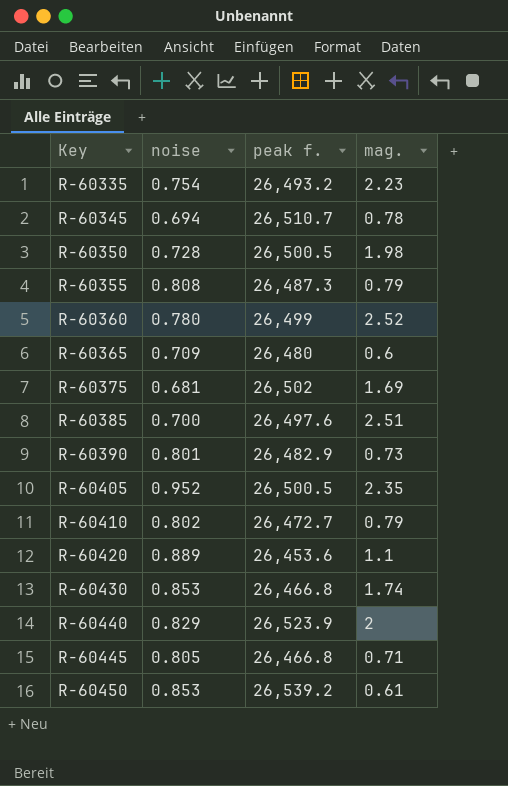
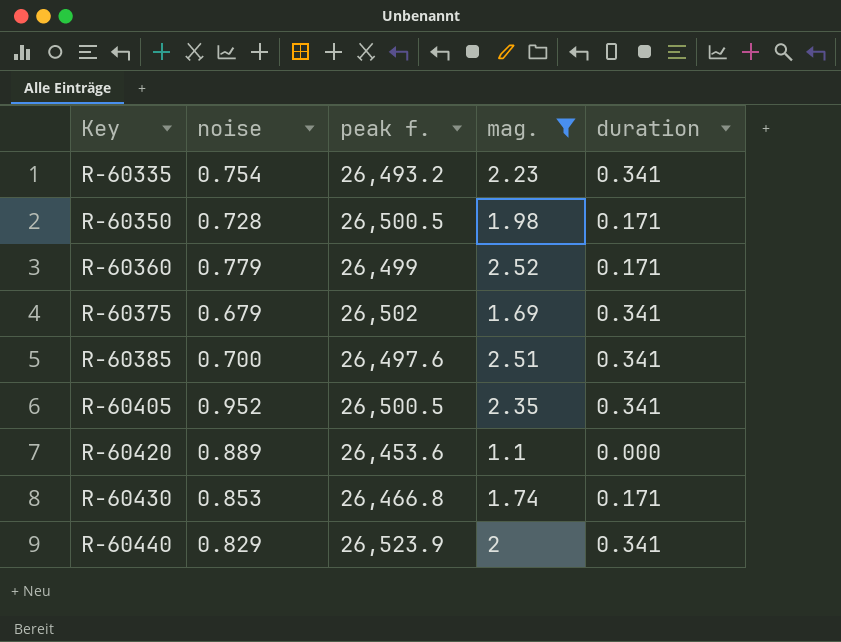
filter: none -> mag. >= 1.1
column duration | position: none -> 5
R-60360 | noise: 0.780 -> 0.779
R-60375 | noise: 0.681 -> 0.679

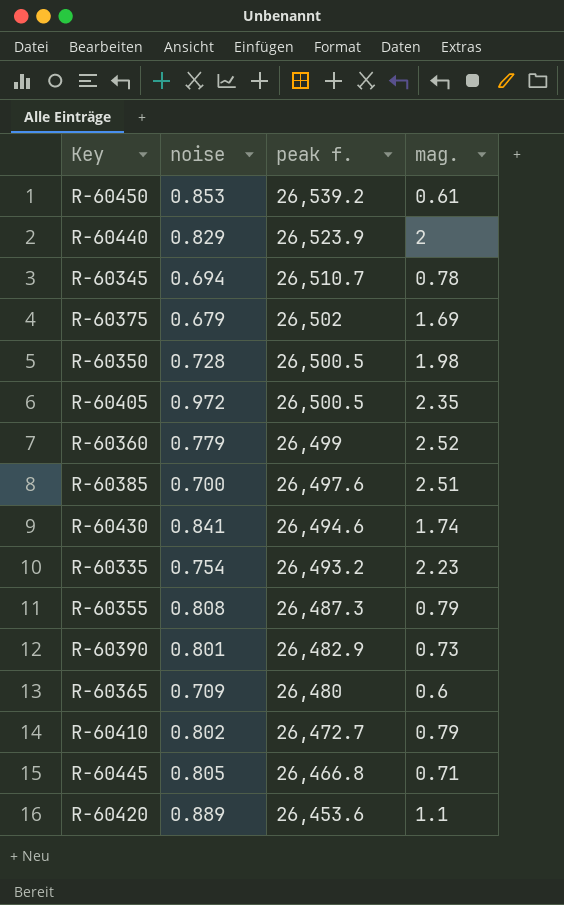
filter: mag. >= 1.1 -> none
row order: Key ascending -> peak f. descending
column duration | position: 5 -> none
R-60405 | noise: 0.952 -> 0.972
R-60430 | noise: 0.853 -> 0.841
R-60430 | peak f.: 26,466.8 -> 26,494.6

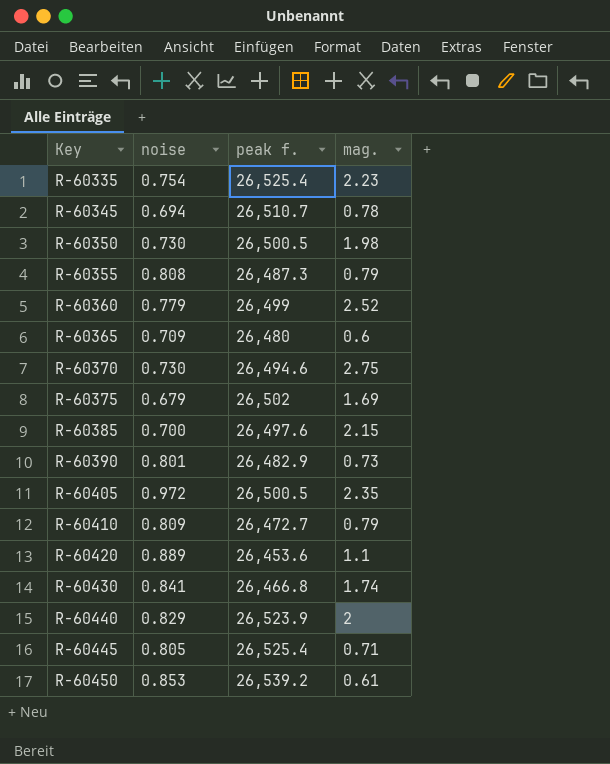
row order: peak f. descending -> Key ascending
R-60335 | peak f.: 26,493.2 -> 26,525.4
R-60350 | noise: 0.728 -> 0.730
row R-60370: none -> 0.730 | 26,494.6 | 2.75
R-60385 | mag.: 2.51 -> 2.15
R-60410 | noise: 0.802 -> 0.809
R-60430 | peak f.: 26,494.6 -> 26,466.8
R-60445 | peak f.: 26,466.8 -> 26,525.4

